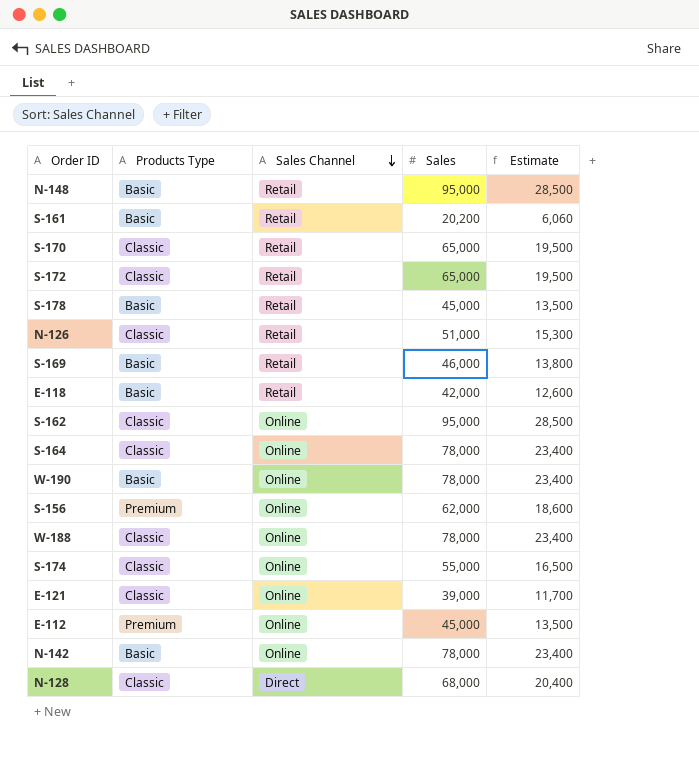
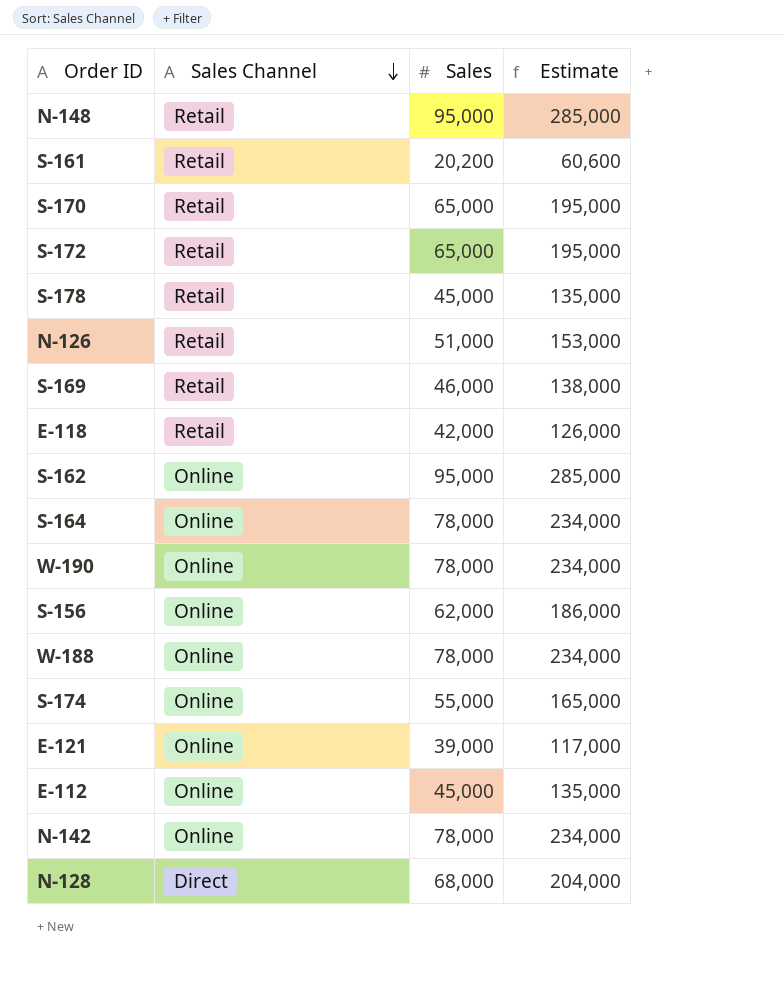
column Products Type | position: 2 -> none
column Estimate | formula: [Sales] * 0.3 -> [Sales] * 3

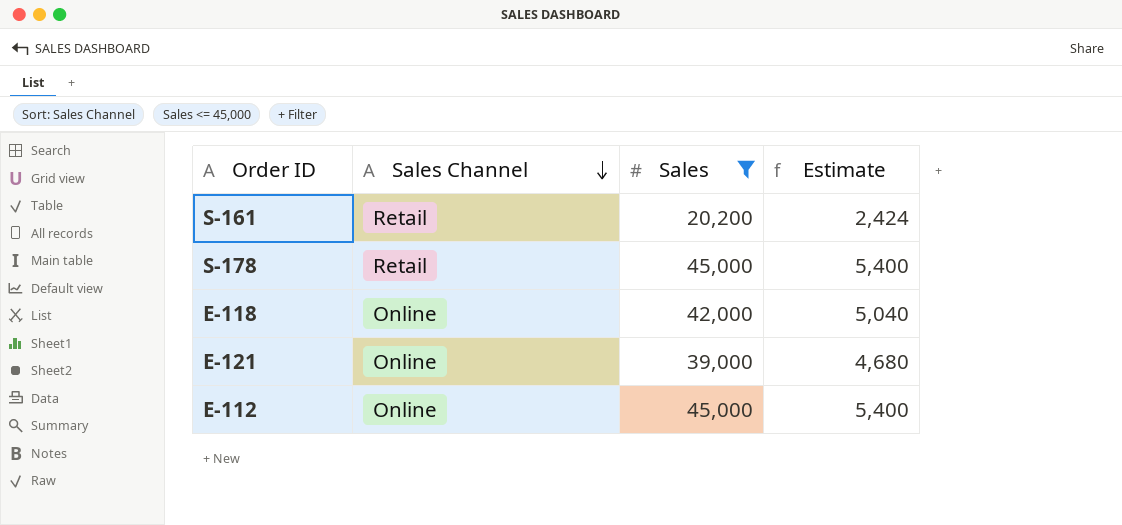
filter: none -> Sales <= 45,000
column Estimate | formula: [Sales] * 3 -> [Sales] * 0.12
E-118 | Sales Channel: Retail -> Online

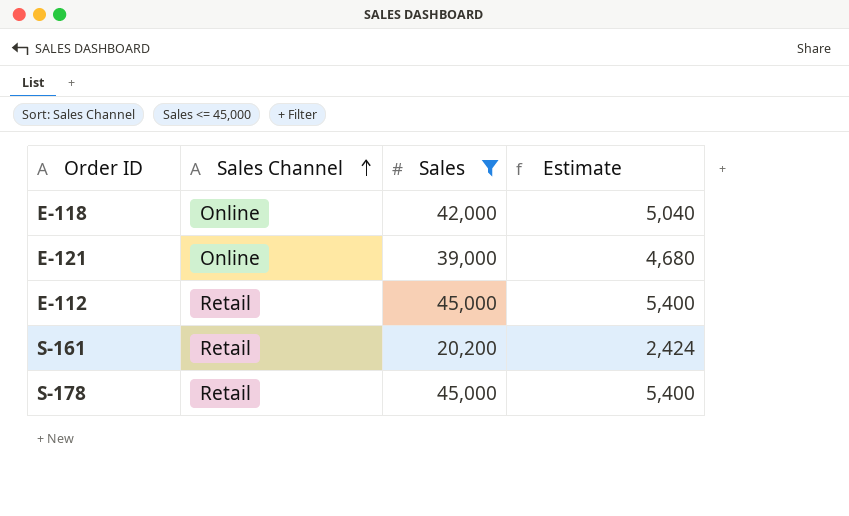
row order: Sales Channel descending -> Sales Channel ascending
E-112 | Sales Channel: Online -> Retail

